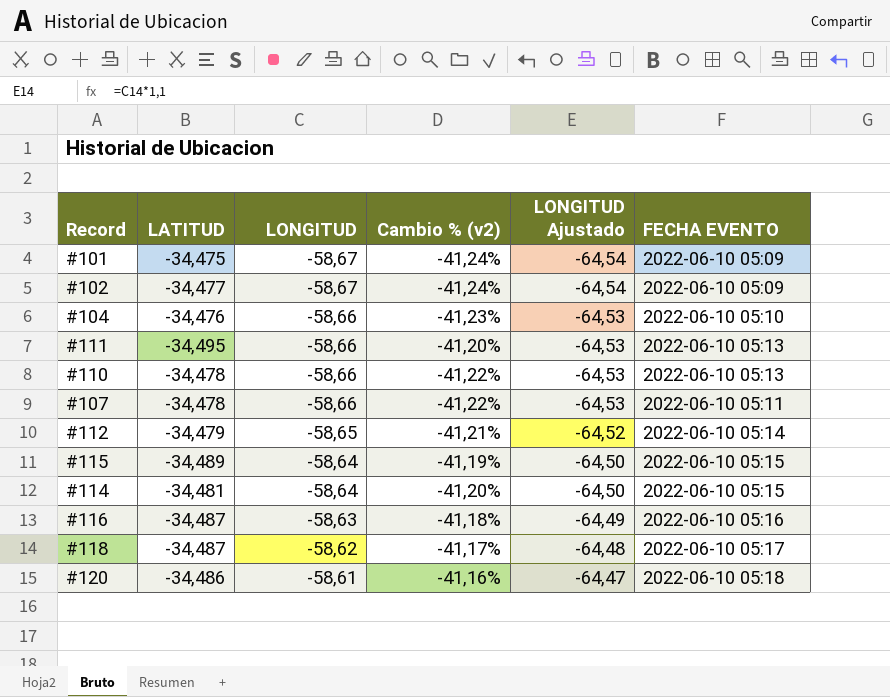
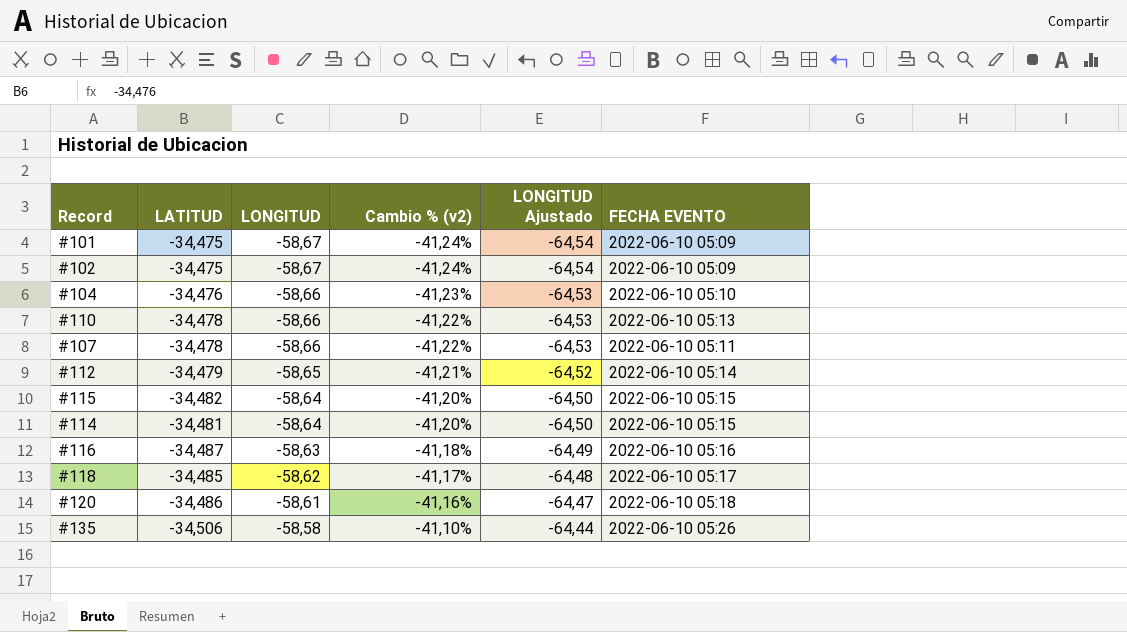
row #111: -34,495 | -58,66 | -41,20% | -64,53 | 2022-06-10 05:13 -> none
#102 | LATITUD: -34,477 -> -34,475
#115 | LATITUD: -34,489 -> -34,482
#115 | Cambio % (v2): -41,19% -> -41,20%
#118 | LATITUD: -34,487 -> -34,485
row #135: none -> -34,506 | -58,58 | -41,10% | -64,44 | 2022-06-10 05:26

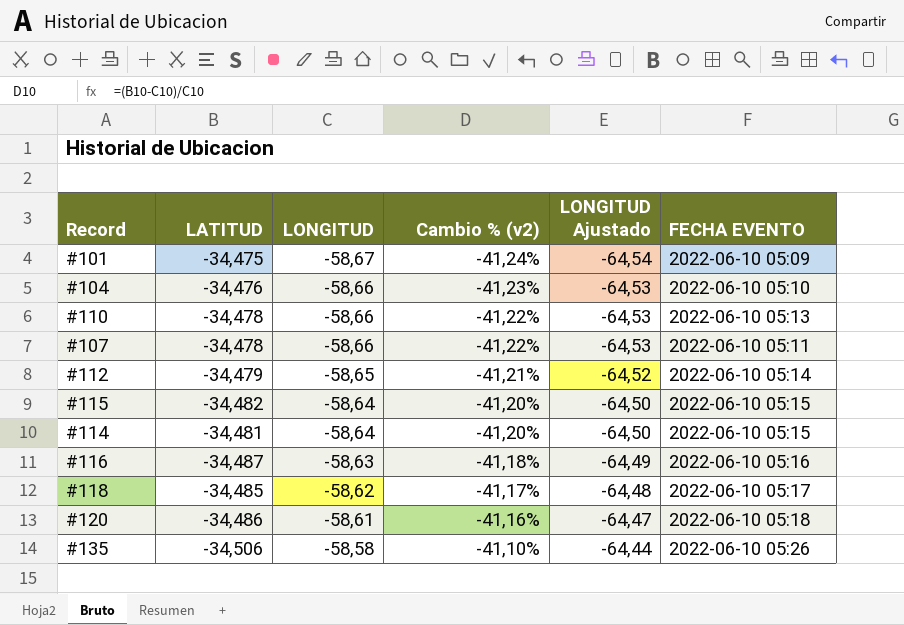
row #102: -34,475 | -58,67 | -41,24% | -64,54 | 2022-06-10 05:09 -> none

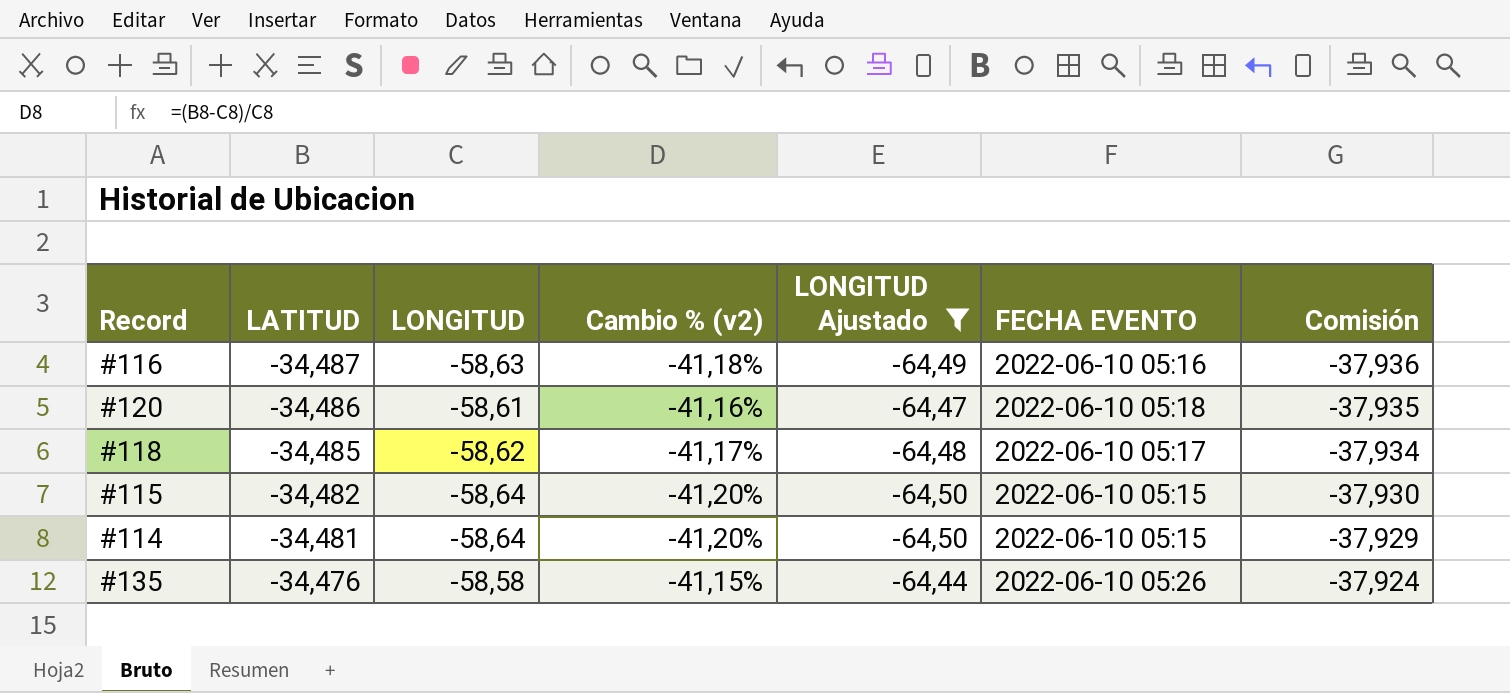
filter: none -> LONGITUD Ajustado >= -64,50
row order: LONGITUD ascending -> LATITUD ascending
column Comisión | formula: none -> [LATITUD] * 1,1
#135 | LATITUD: -34,506 -> -34,476
#135 | Cambio % (v2): -41,10% -> -41,15%

